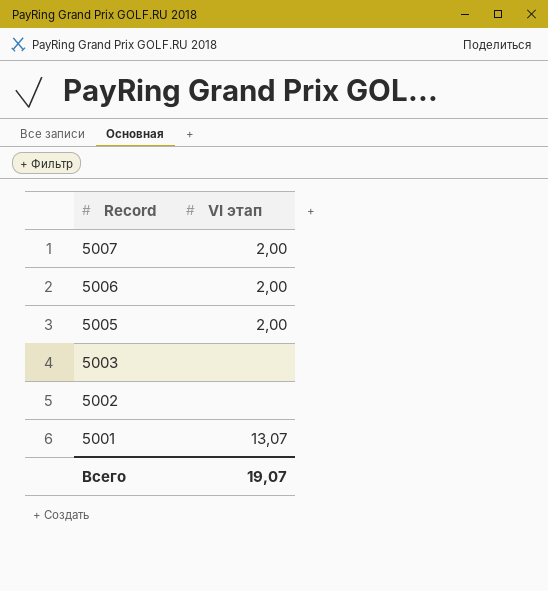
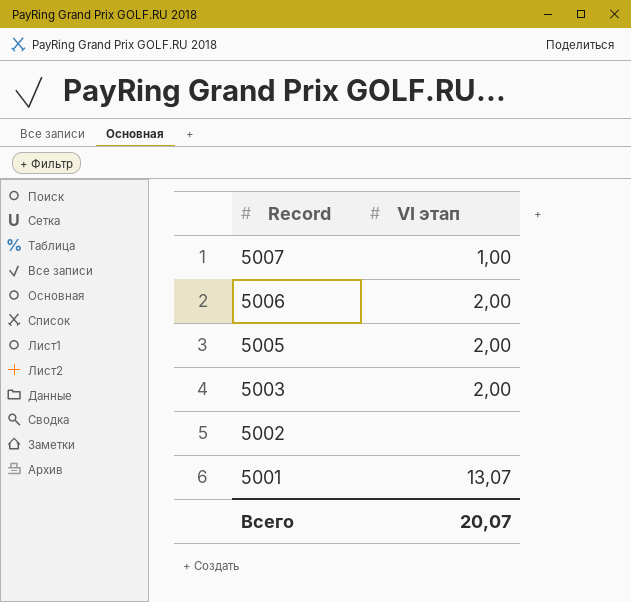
5007 | VI этап: 2,00 -> 1,00
5003 | VI этап: none -> 2,00
Всего | VI этап: 19,07 -> 20,07

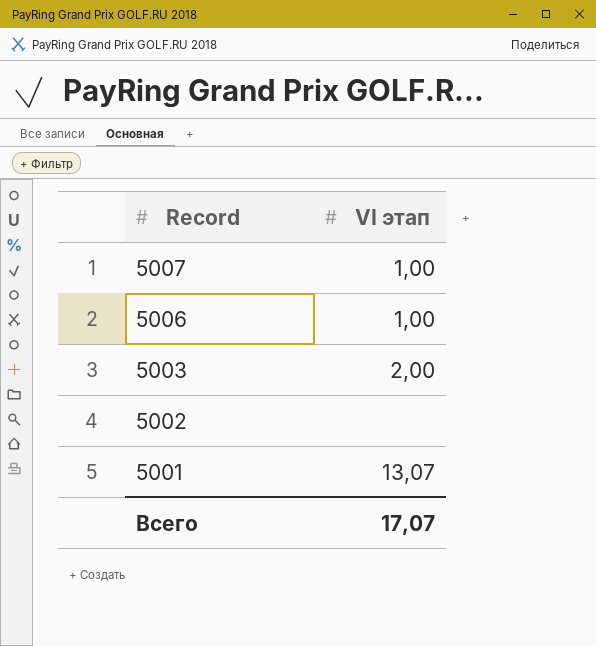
row 5005: 2,00 -> none
5006 | VI этап: 2,00 -> 1,00
Всего | VI этап: 20,07 -> 17,07

